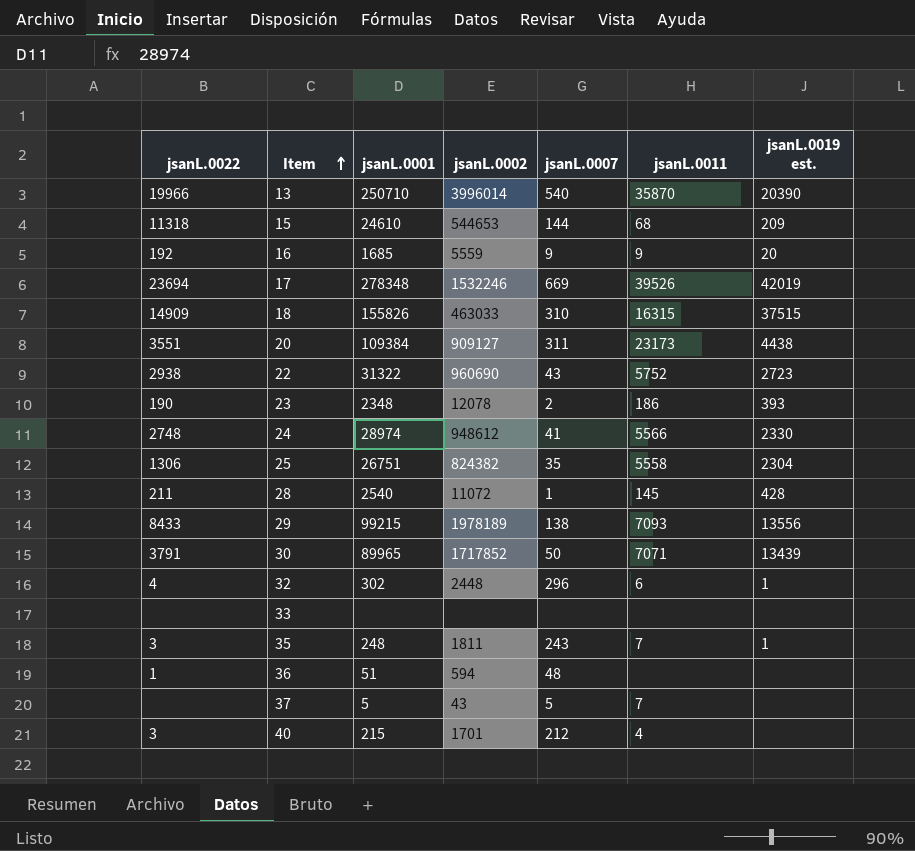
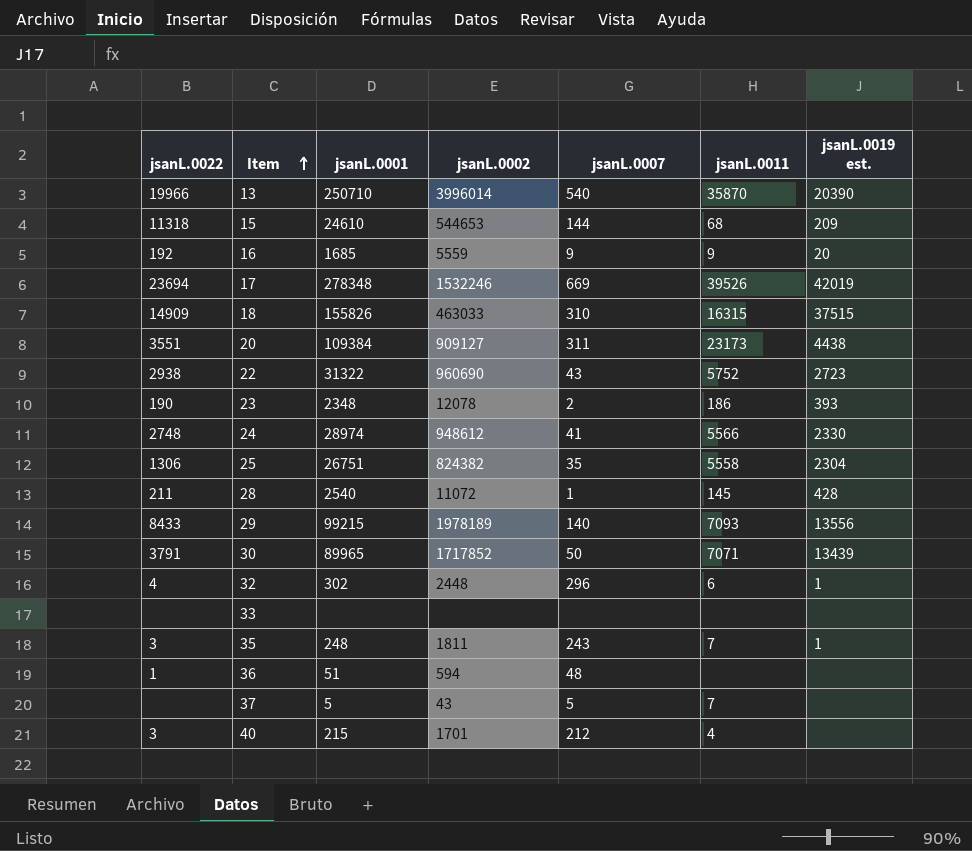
29 | jsanL.0007: 138 -> 140

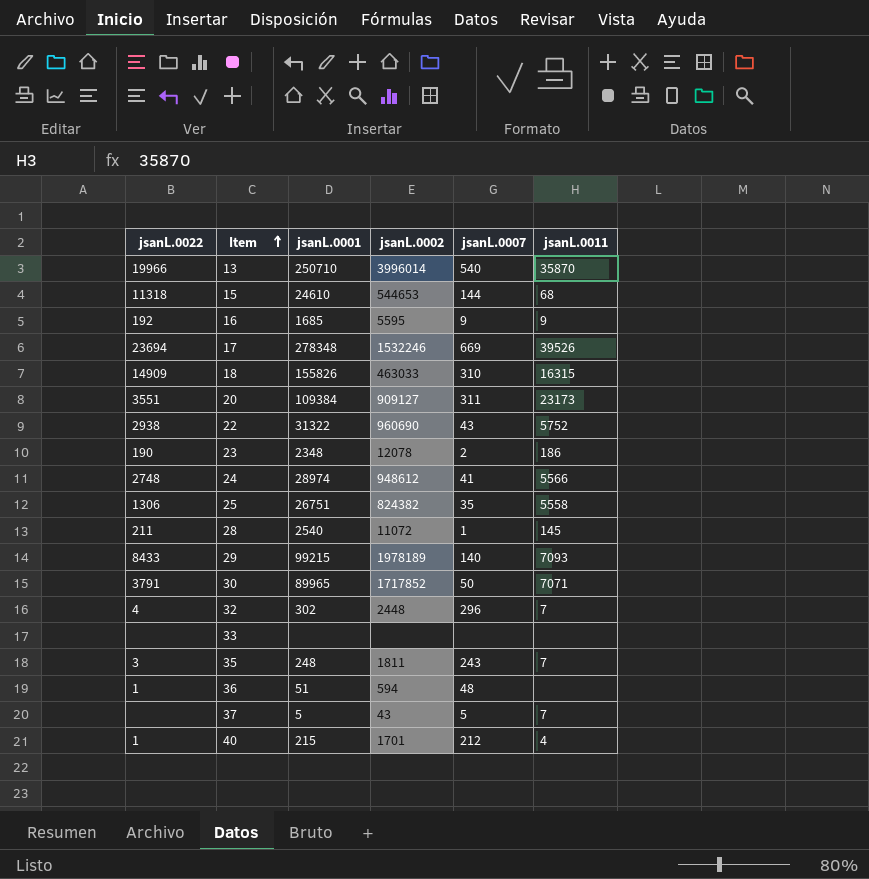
column jsanL.0019 est. | position: 7 -> none
16 | jsanL.0002: 5559 -> 5595
32 | jsanL.0011: 6 -> 7
40 | jsanL.0022: 3 -> 1

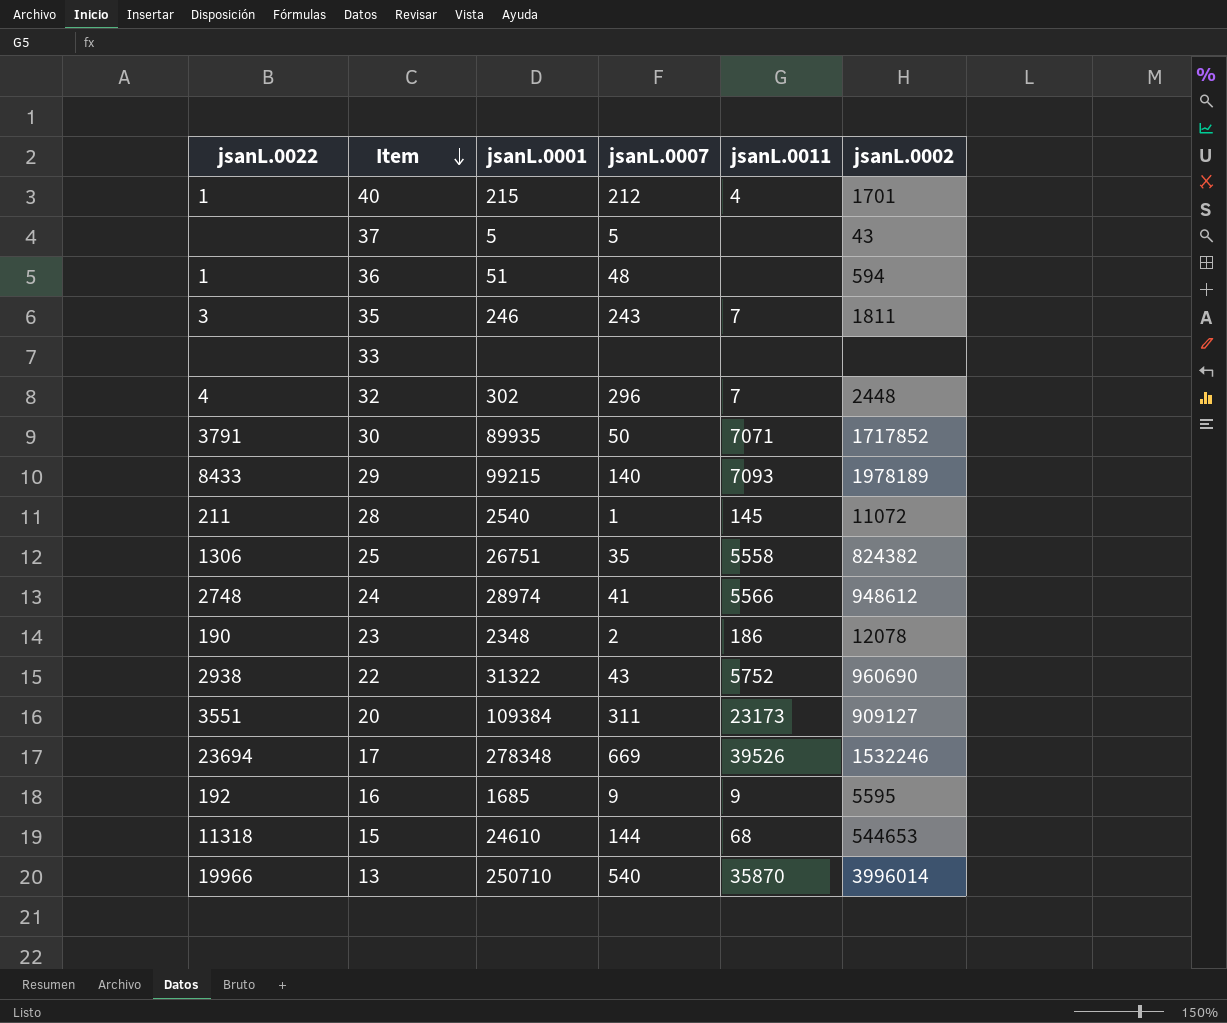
row order: Item ascending -> Item descending
column jsanL.0002 | position: 4 -> 6
row 18: 14909 | 155826 | 463033 | 310 | 16315 -> none
37 | jsanL.0011: 7 -> none
35 | jsanL.0001: 248 -> 246
30 | jsanL.0001: 89965 -> 89935

